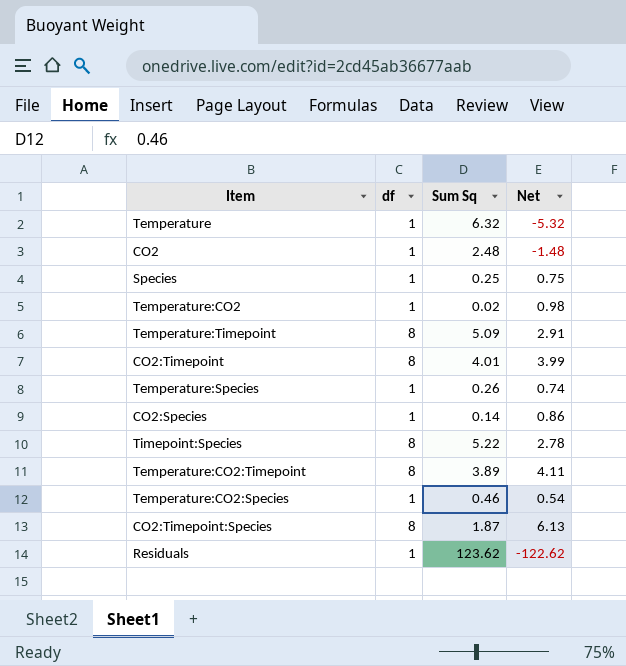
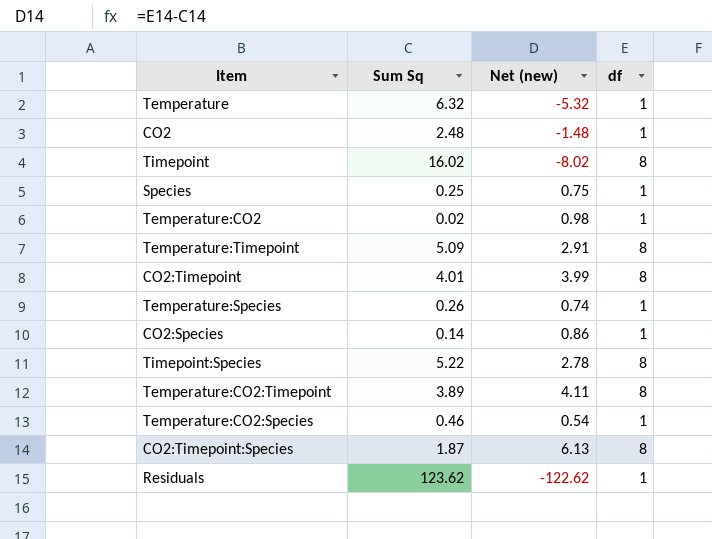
column name: Net -> Net (new)
column df | position: 2 -> 4
row Timepoint: none -> 16.02 | -8.02 | 8

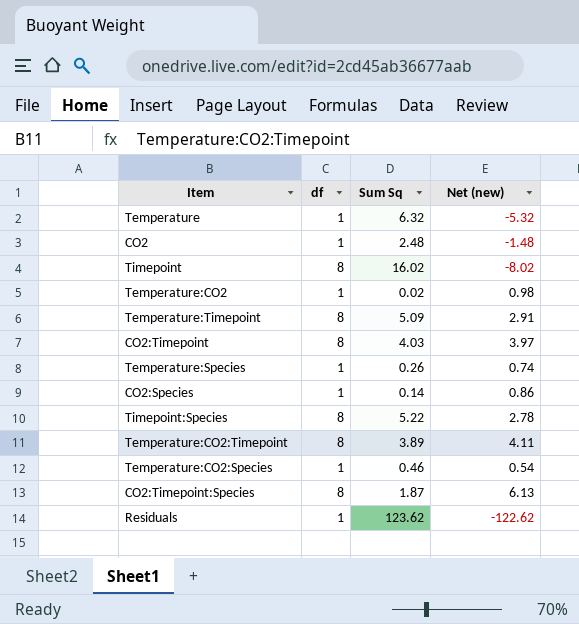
column df | position: 4 -> 2
row Species: 0.25 | 0.75 | 1 -> none
CO2:Timepoint | Sum Sq: 4.01 -> 4.03
CO2:Timepoint | Net (new): 3.99 -> 3.97

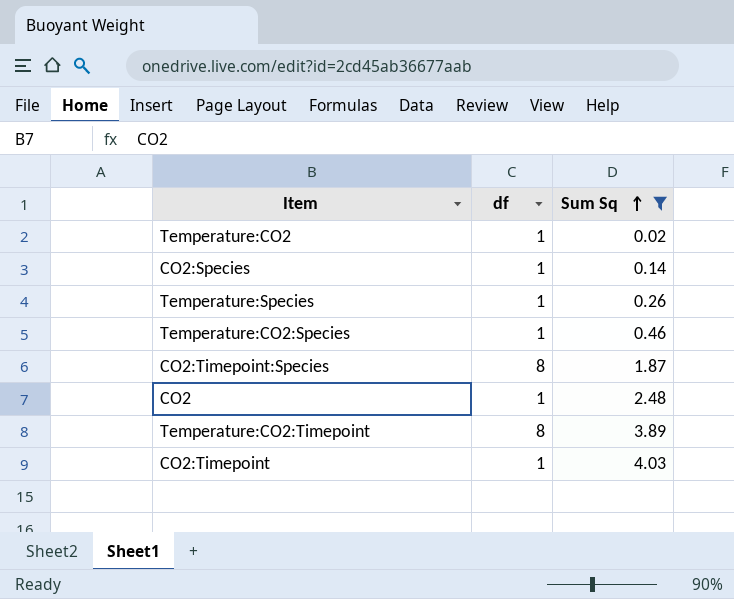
filter: none -> Sum Sq <= 4.03
row order: none -> Sum Sq ascending
column Net (new) | formula: [df] - [Sum Sq] -> none
CO2:Timepoint | df: 8 -> 1

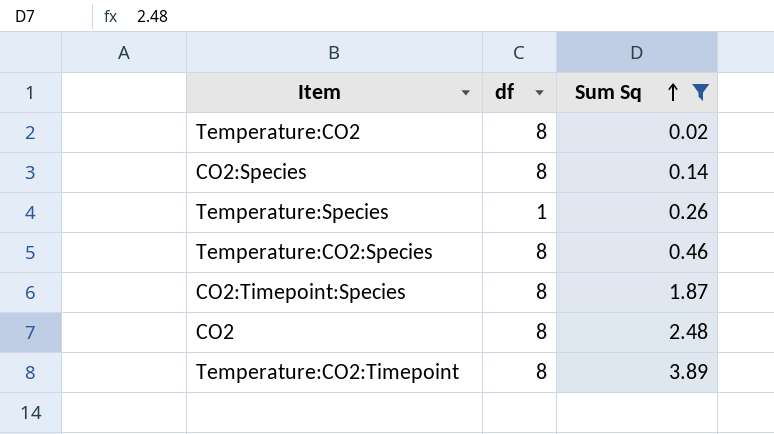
row CO2:Timepoint: 1 | 4.03 -> none
Temperature:CO2 | df: 1 -> 8
CO2:Species | df: 1 -> 8
Temperature:CO2:Species | df: 1 -> 8
CO2 | df: 1 -> 8

